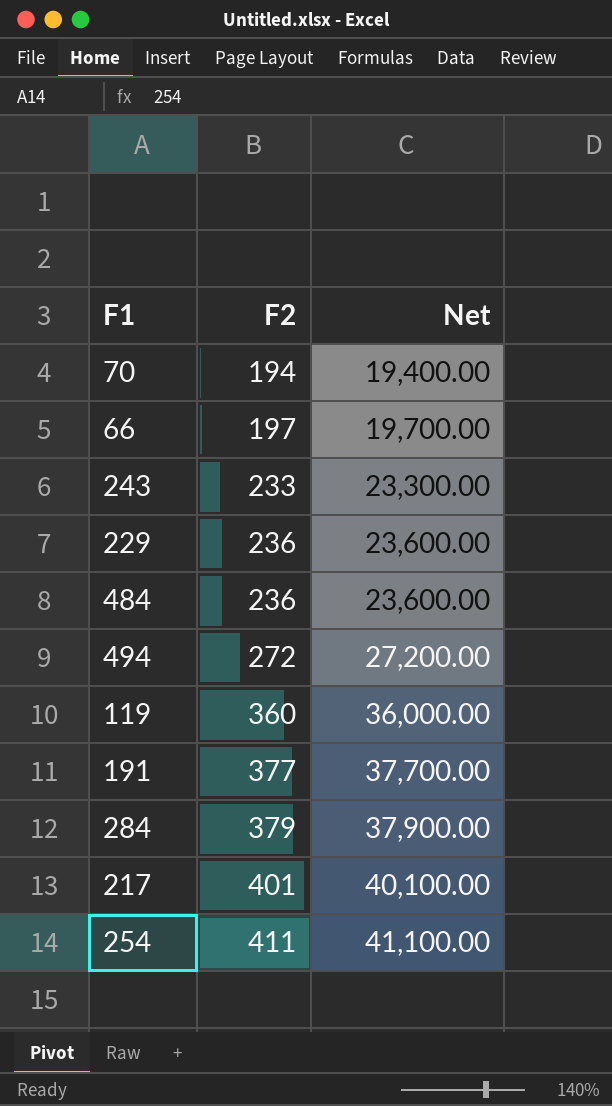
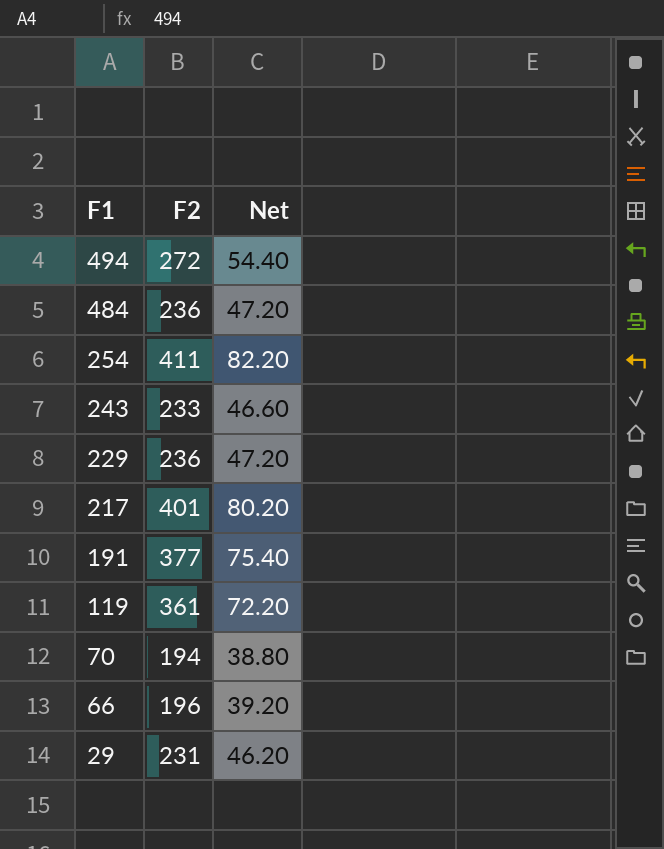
row order: F2 ascending -> F1 descending
column Net | formula: [F2] * 100 -> [F2] * 0.2
row 284: 379 | 37,900.00 -> none
119 | F2: 360 -> 361
66 | F2: 197 -> 196
row 29: none -> 231 | 46.20

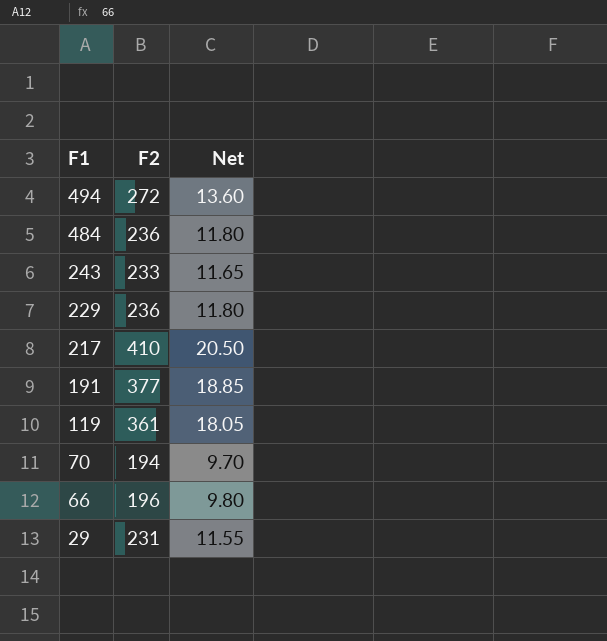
column Net | formula: [F2] * 0.2 -> [F2] * 0.05
row 254: 411 | 82.20 -> none
217 | F2: 401 -> 410

